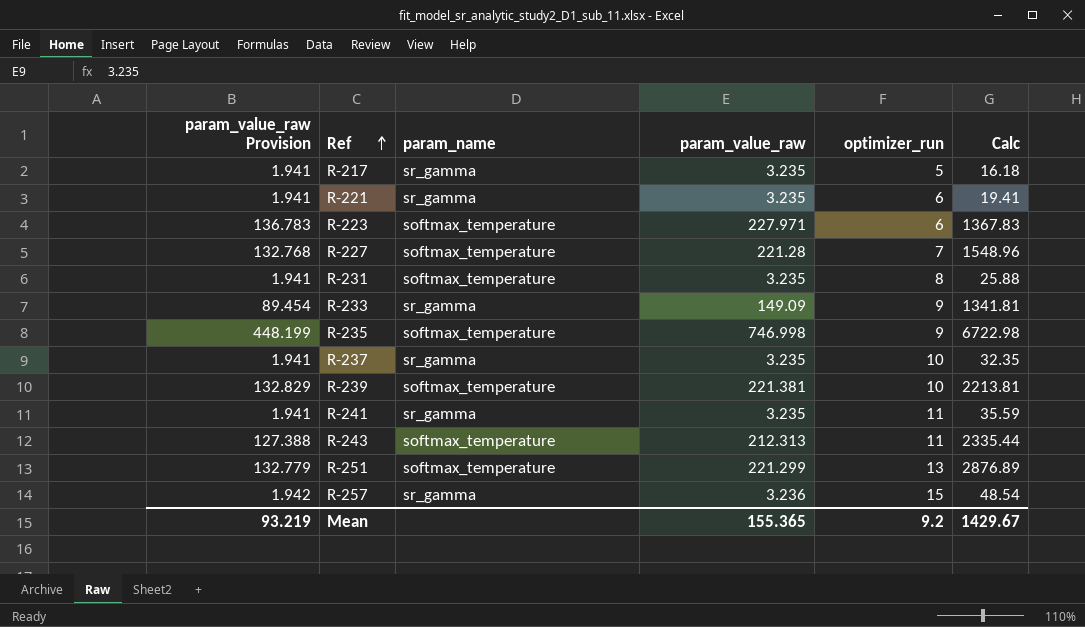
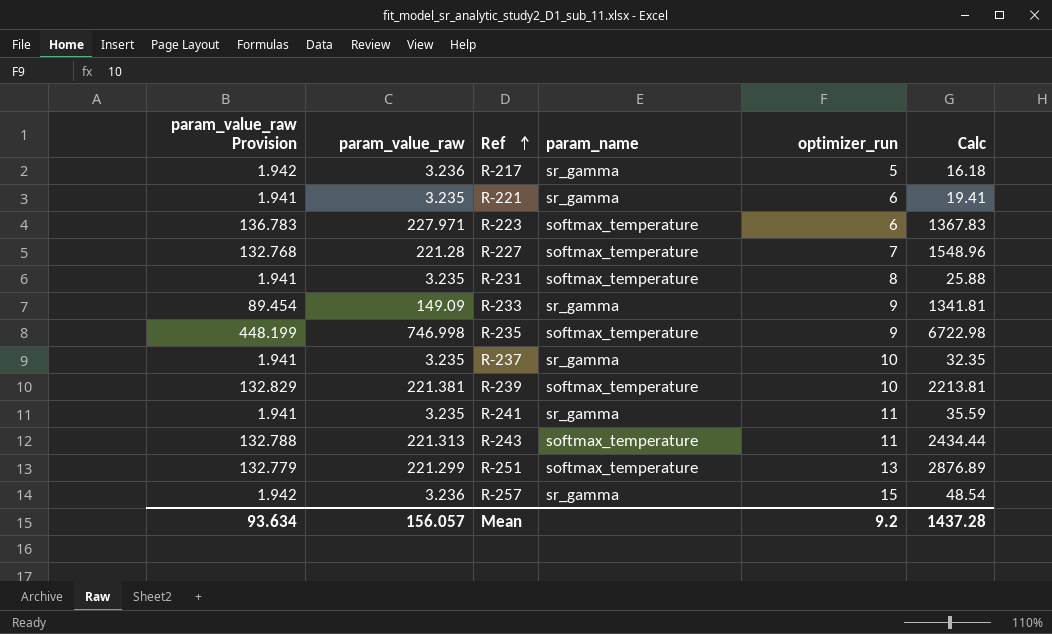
column param_value_raw | position: 4 -> 2
R-217 | param_value_raw Provision: 1.941 -> 1.942
R-217 | param_value_raw: 3.235 -> 3.236
R-243 | param_value_raw Provision: 127.388 -> 132.788
R-243 | param_value_raw: 212.313 -> 221.313
R-243 | Calc: 2335.44 -> 2434.44
Mean | param_value_raw Provision: 93.219 -> 93.634
Mean | param_value_raw: 155.365 -> 156.057
Mean | Calc: 1429.67 -> 1437.28

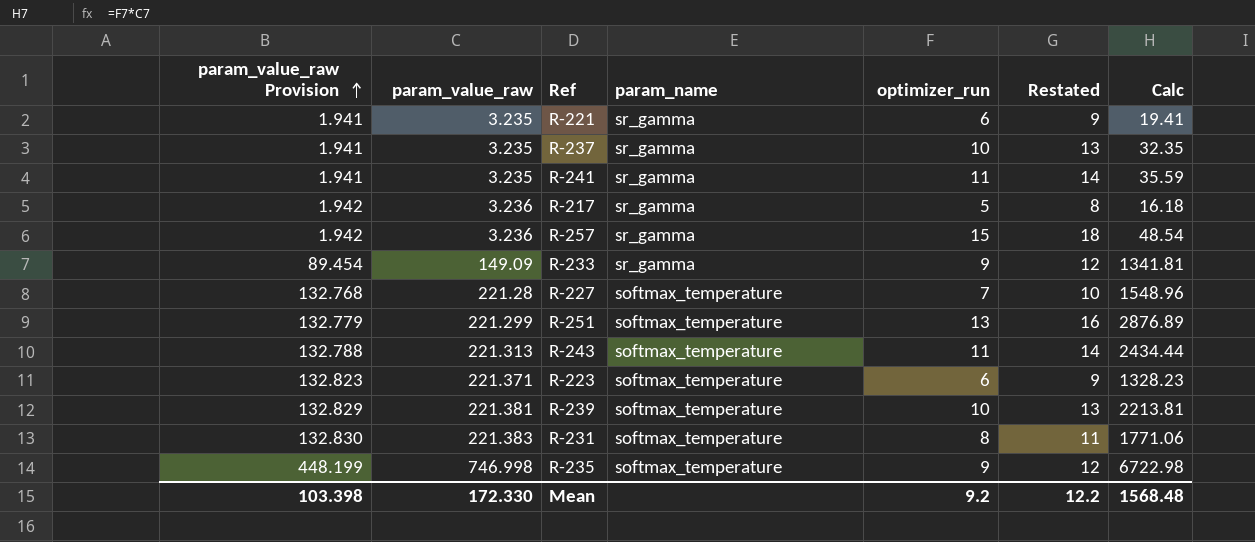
row order: Ref ascending -> param_value_raw Provision ascending
column Restated | formula: none -> [optimizer_run] + 3
R-223 | param_value_raw Provision: 136.783 -> 132.823
R-223 | param_value_raw: 227.971 -> 221.371
R-223 | Calc: 1367.83 -> 1328.23
R-231 | param_value_raw Provision: 1.941 -> 132.830
R-231 | param_value_raw: 3.235 -> 221.383
R-231 | Calc: 25.88 -> 1771.06
Mean | param_value_raw Provision: 93.634 -> 103.398
Mean | param_value_raw: 156.057 -> 172.330
Mean | Calc: 1437.28 -> 1568.48

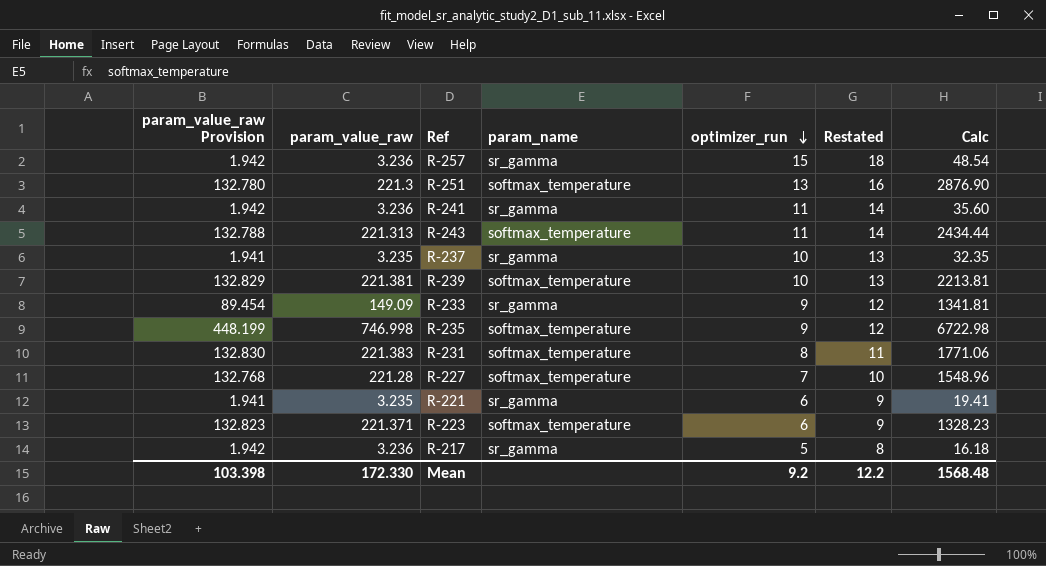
row order: param_value_raw Provision ascending -> optimizer_run descending
R-251 | param_value_raw Provision: 132.779 -> 132.780
R-251 | param_value_raw: 221.299 -> 221.3
R-251 | Calc: 2876.89 -> 2876.90
R-241 | param_value_raw Provision: 1.941 -> 1.942
R-241 | param_value_raw: 3.235 -> 3.236
R-241 | Calc: 35.59 -> 35.60

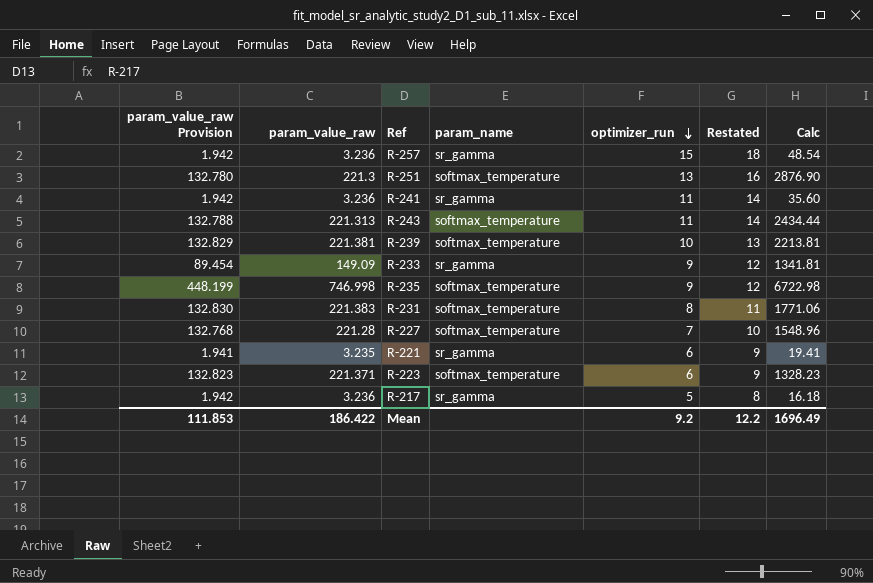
row R-237: 1.941 | 3.235 | sr_gamma | 10 | 13 | 32.35 -> none
Mean | param_value_raw Provision: 103.398 -> 111.853
Mean | param_value_raw: 172.330 -> 186.422
Mean | Calc: 1568.48 -> 1696.49

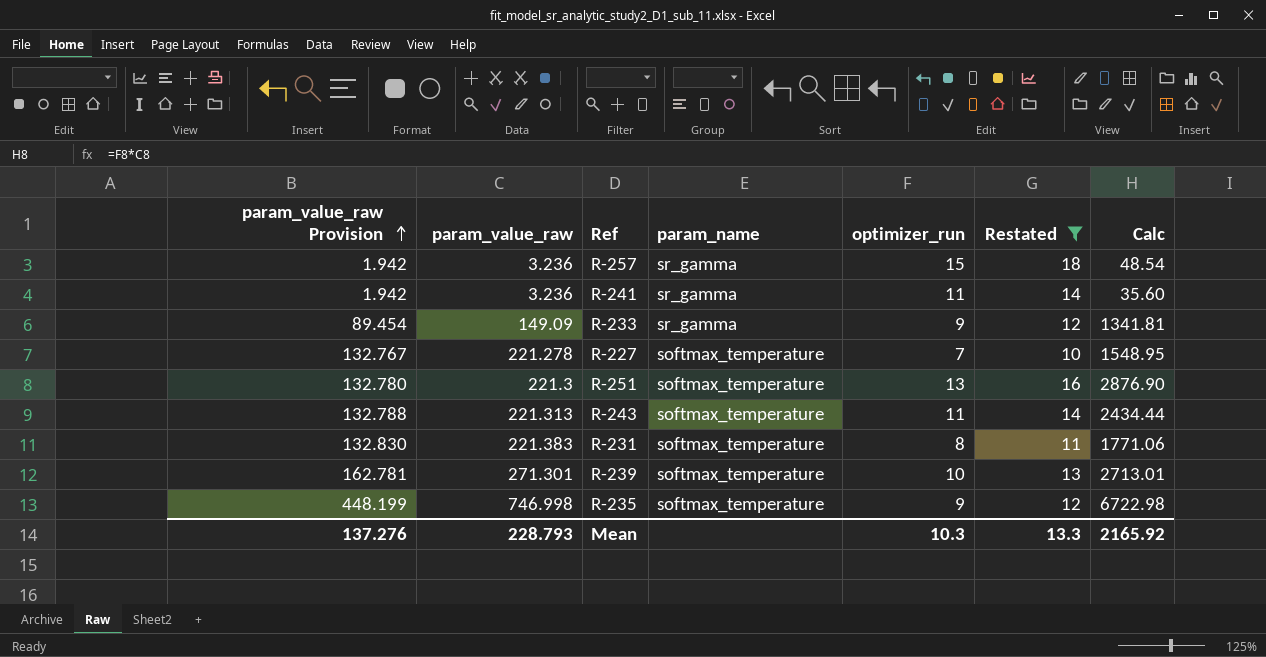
filter: none -> Restated >= 10
row order: optimizer_run descending -> param_value_raw Provision ascending
R-227 | param_value_raw Provision: 132.768 -> 132.767
R-227 | param_value_raw: 221.28 -> 221.278
R-227 | Calc: 1548.96 -> 1548.95
R-239 | param_value_raw Provision: 132.829 -> 162.781
R-239 | param_value_raw: 221.381 -> 271.301
R-239 | Calc: 2213.81 -> 2713.01
Mean | param_value_raw Provision: 111.853 -> 137.276
Mean | param_value_raw: 186.422 -> 228.793
Mean | optimizer_run: 9.2 -> 10.3
Mean | Restated: 12.2 -> 13.3
Mean | Calc: 1696.49 -> 2165.92

